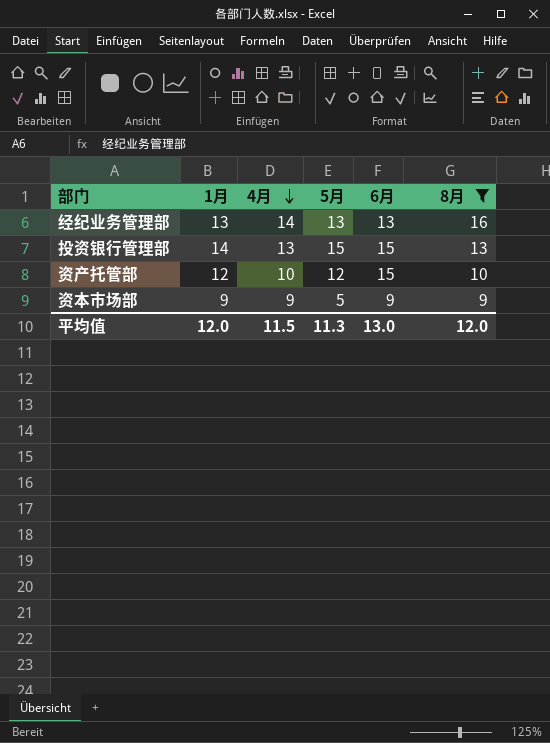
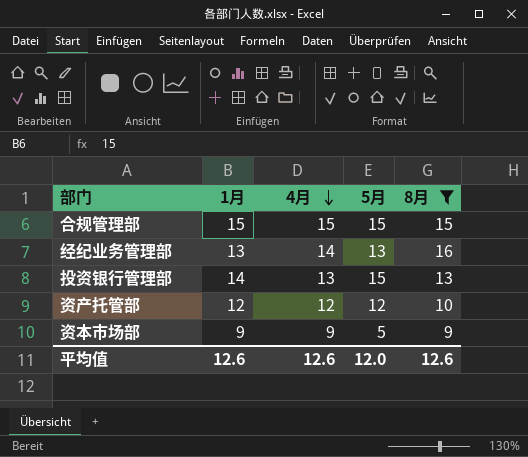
column 6月 | position: 5 -> none
row 合规管理部: none -> 15 | 15 | 15 | 15
资产托管部 | 4月: 10 -> 12
平均值 | 1月: 12.0 -> 12.6
平均值 | 4月: 11.5 -> 12.6
平均值 | 5月: 11.3 -> 12.0
平均值 | 8月: 12.0 -> 12.6

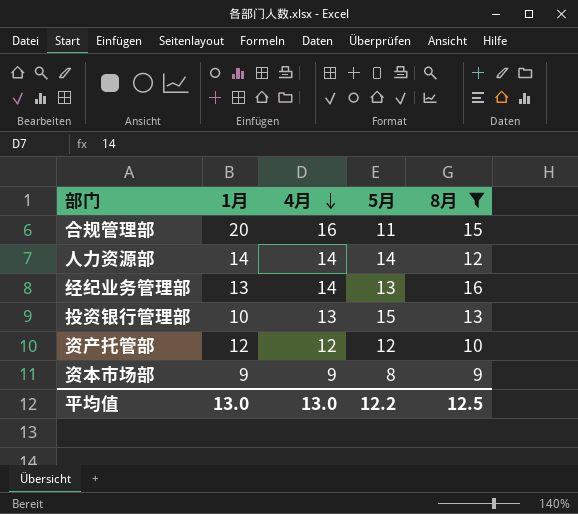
合规管理部 | 1月: 15 -> 20
合规管理部 | 4月: 15 -> 16
合规管理部 | 5月: 15 -> 11
row 人力资源部: none -> 14 | 14 | 14 | 12
投资银行管理部 | 1月: 14 -> 10
资本市场部 | 5月: 5 -> 8
平均值 | 1月: 12.6 -> 13.0
平均值 | 4月: 12.6 -> 13.0
平均值 | 5月: 12.0 -> 12.2
平均值 | 8月: 12.6 -> 12.5

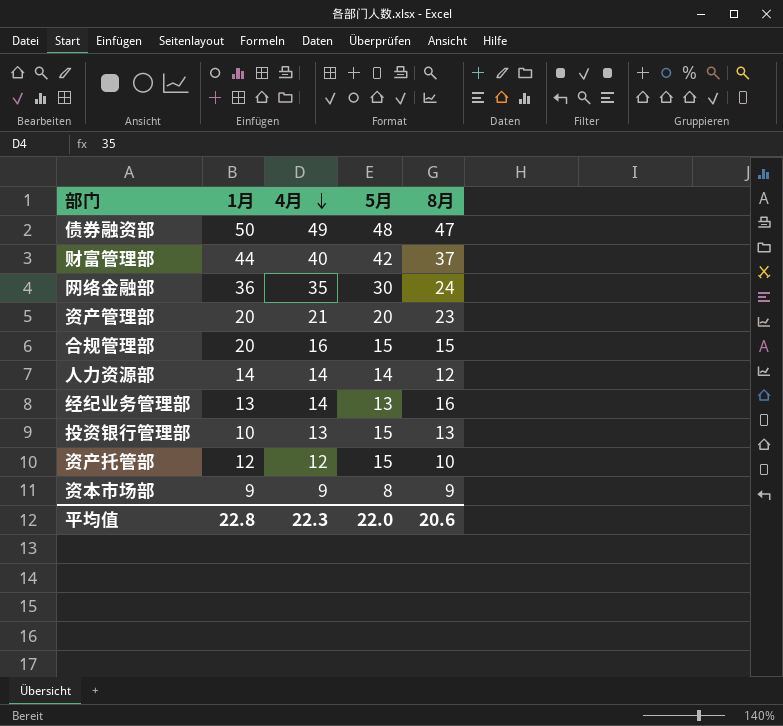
filter: 8月 <= 16 -> none
合规管理部 | 5月: 11 -> 15
资产托管部 | 5月: 12 -> 15
平均值 | 1月: 13.0 -> 22.8
平均值 | 4月: 13.0 -> 22.3
平均值 | 5月: 12.2 -> 22.0
平均值 | 8月: 12.5 -> 20.6

